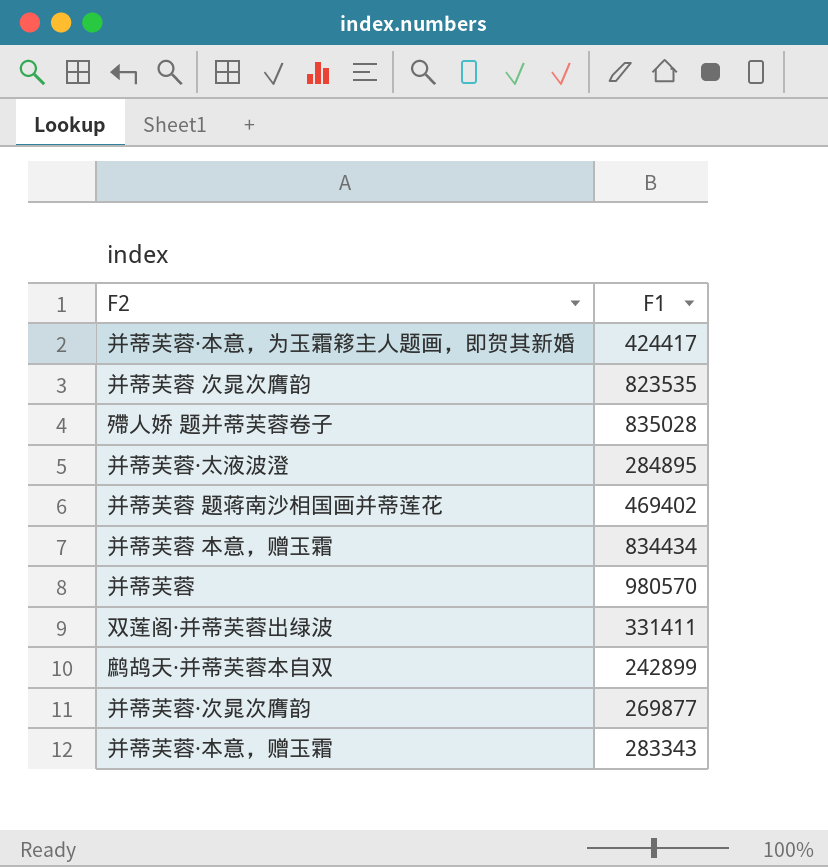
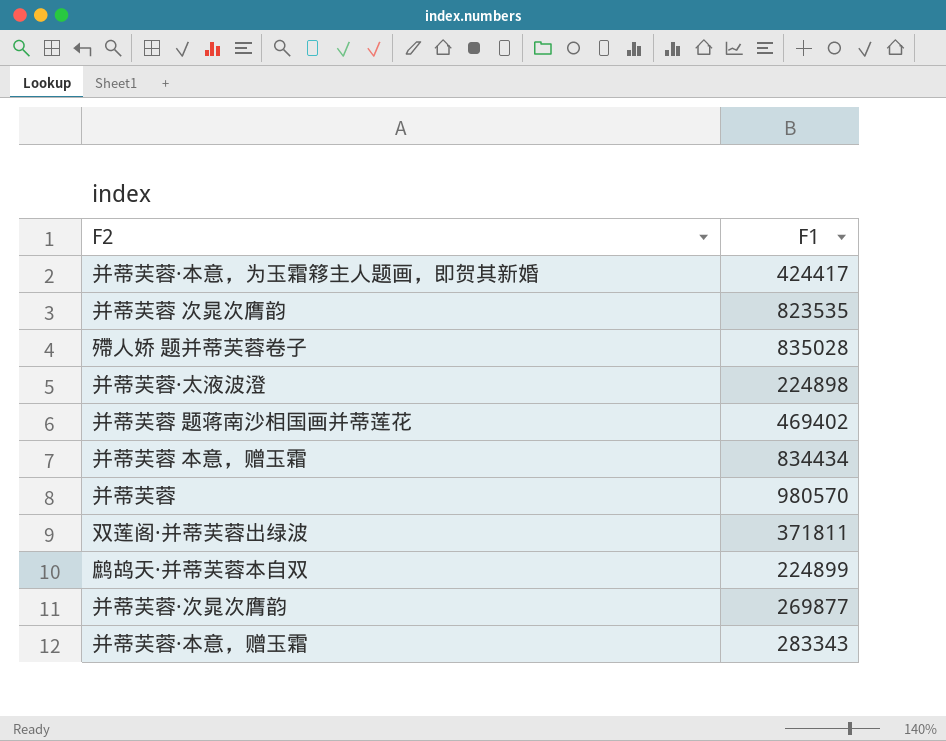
并蒂芙蓉·太液波澄 | F1: 284895 -> 224898
双莲阁·并蒂芙蓉出绿波 | F1: 331411 -> 371811
鹧鸪天·并蒂芙蓉本自双 | F1: 242899 -> 224899

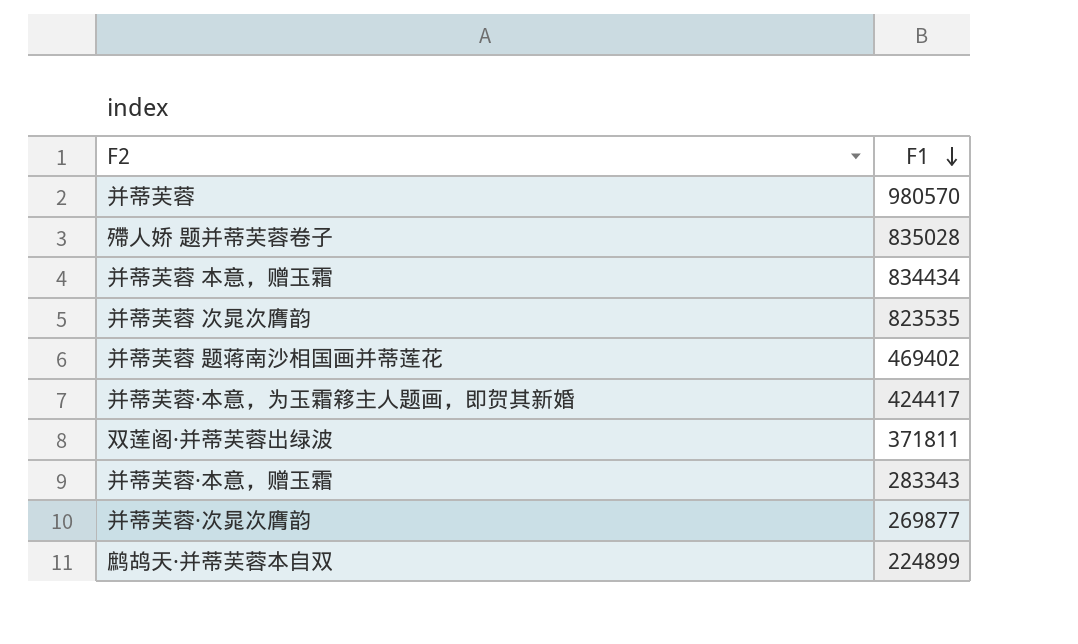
row order: none -> F1 descending
row 并蒂芙蓉·太液波澄: 224898 -> none

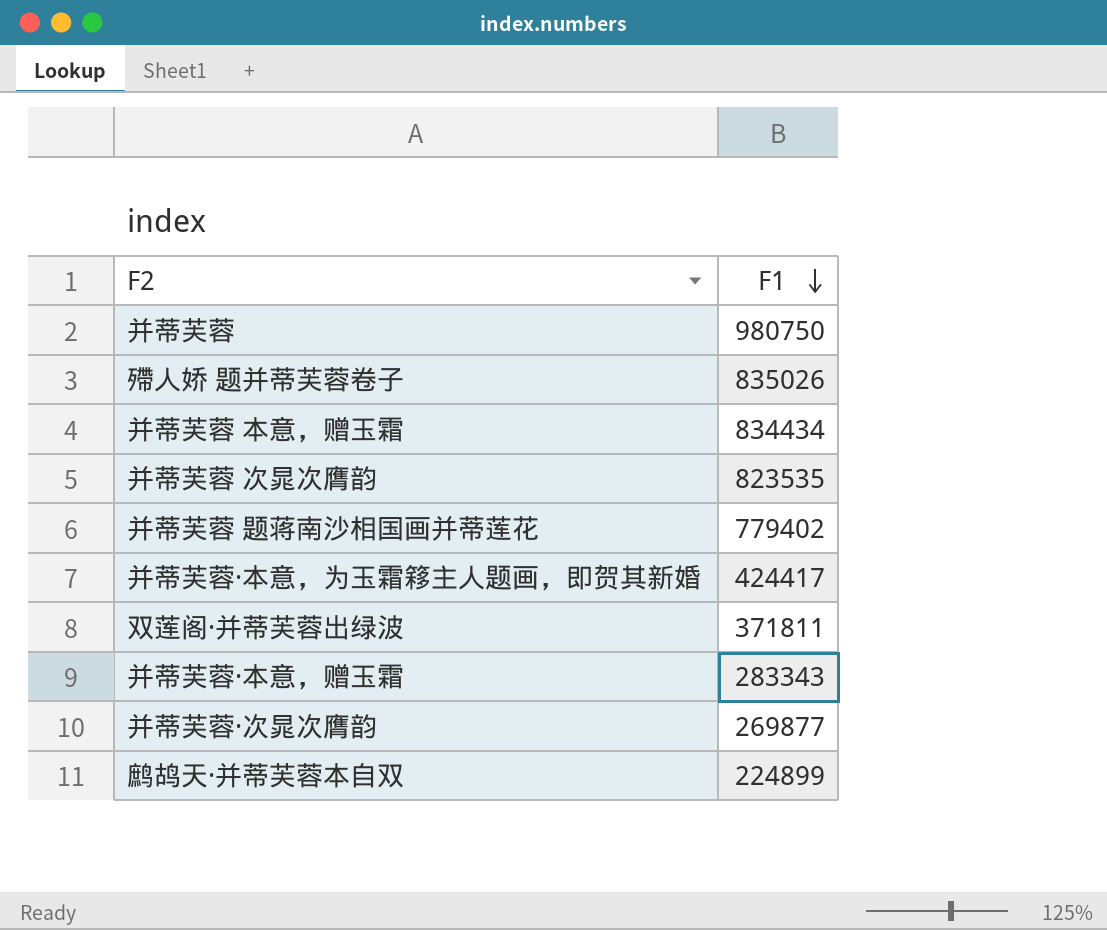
并蒂芙蓉 | F1: 980570 -> 980750
殢人娇 题并蒂芙蓉卷子 | F1: 835028 -> 835026
并蒂芙蓉 题蒋南沙相国画并蒂莲花 | F1: 469402 -> 779402

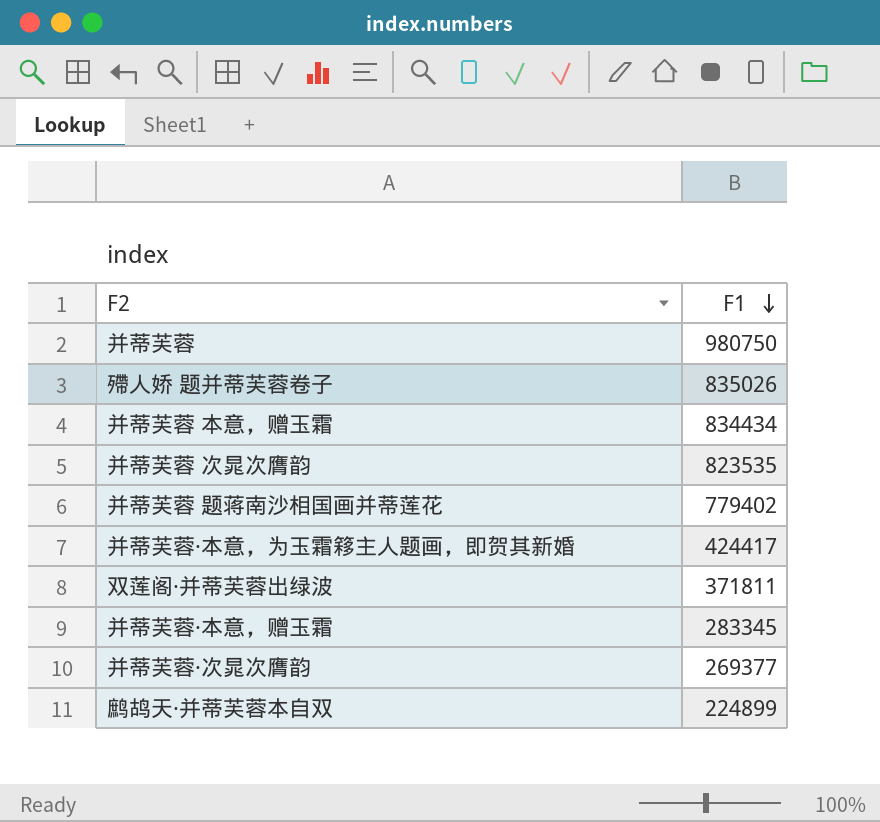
并蒂芙蓉·本意，赠玉霜 | F1: 283343 -> 283345
并蒂芙蓉·次晁次膺韵 | F1: 269877 -> 269377

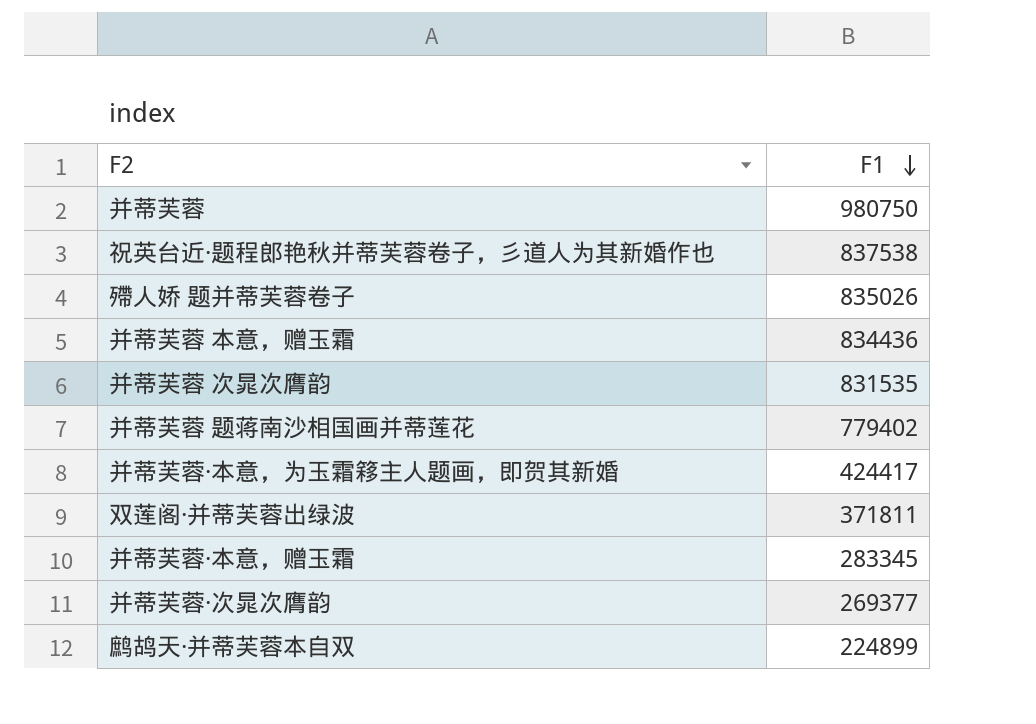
row 祝英台近·题程郎艳秋并蒂芙蓉卷子，彡道人为其新婚作也: none -> 837538
并蒂芙蓉 本意，赠玉霜 | F1: 834434 -> 834436
并蒂芙蓉 次晁次膺韵 | F1: 823535 -> 831535

